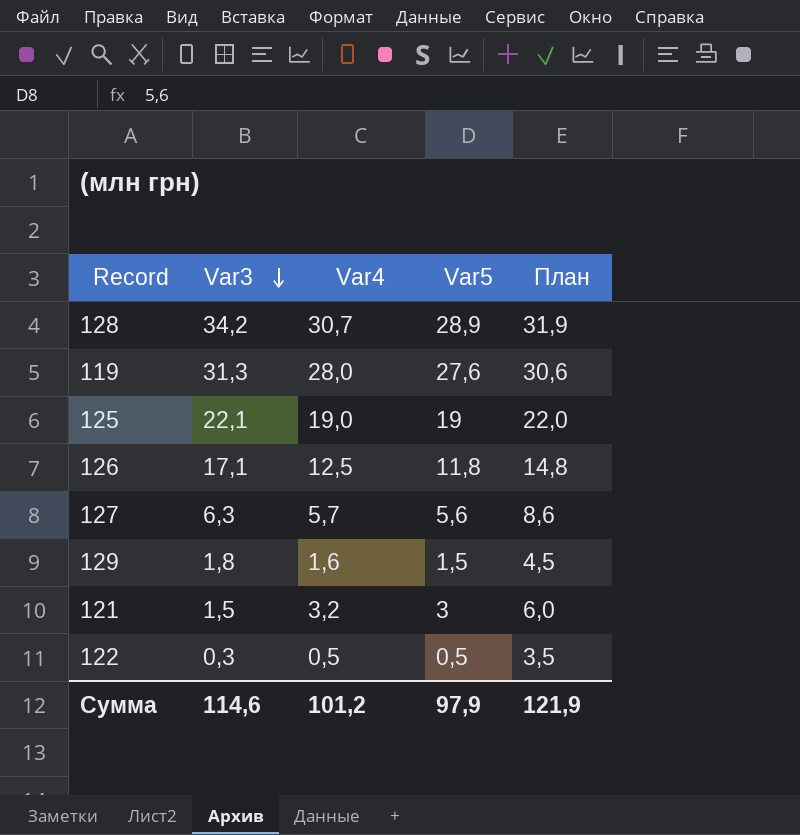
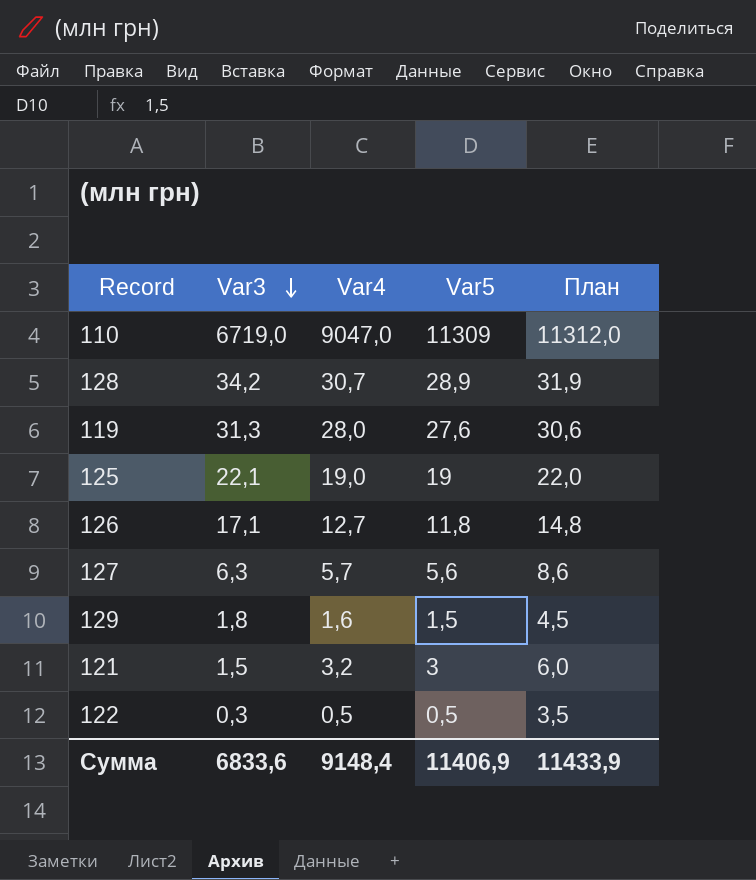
row 110: none -> 6719,0 | 9047,0 | 11309 | 11312,0
126 | Var4: 12,5 -> 12,7
Сумма | Var3: 114,6 -> 6833,6
Сумма | Var4: 101,2 -> 9148,4
Сумма | Var5: 97,9 -> 11406,9
Сумма | План: 121,9 -> 11433,9

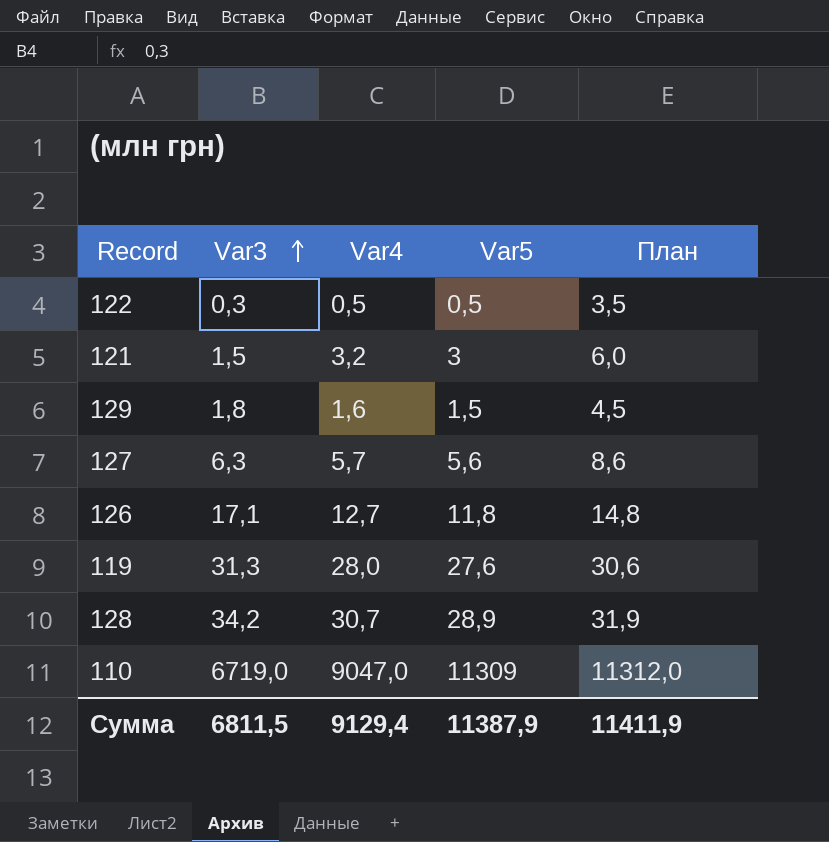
row order: Var3 descending -> Var3 ascending
row 125: 22,1 | 19,0 | 19 | 22,0 -> none
Сумма | Var3: 6833,6 -> 6811,5
Сумма | Var4: 9148,4 -> 9129,4
Сумма | Var5: 11406,9 -> 11387,9
Сумма | План: 11433,9 -> 11411,9

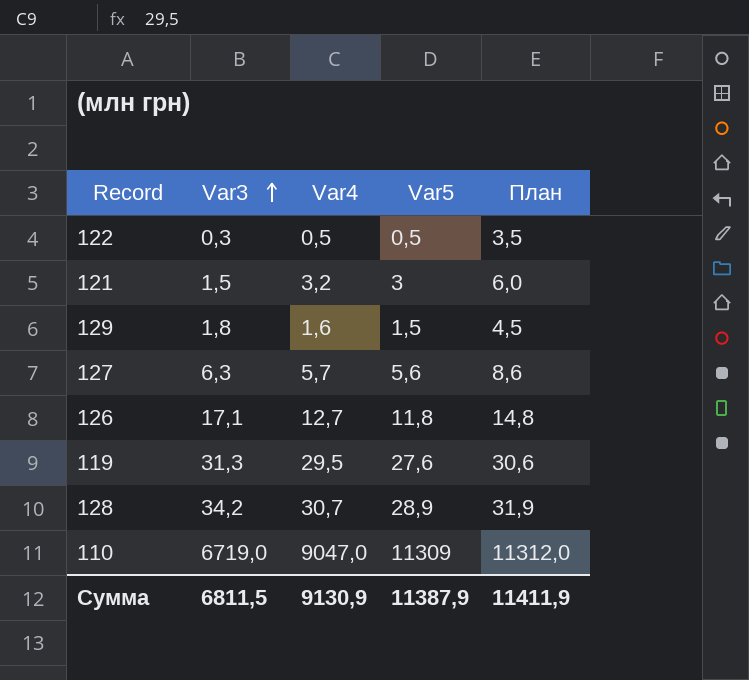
119 | Var4: 28,0 -> 29,5
Сумма | Var4: 9129,4 -> 9130,9

